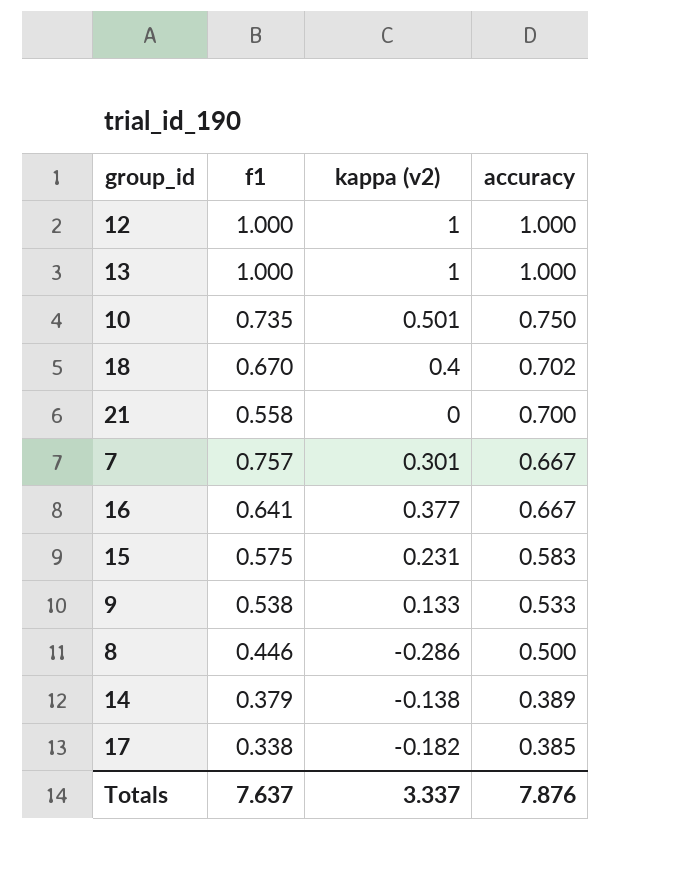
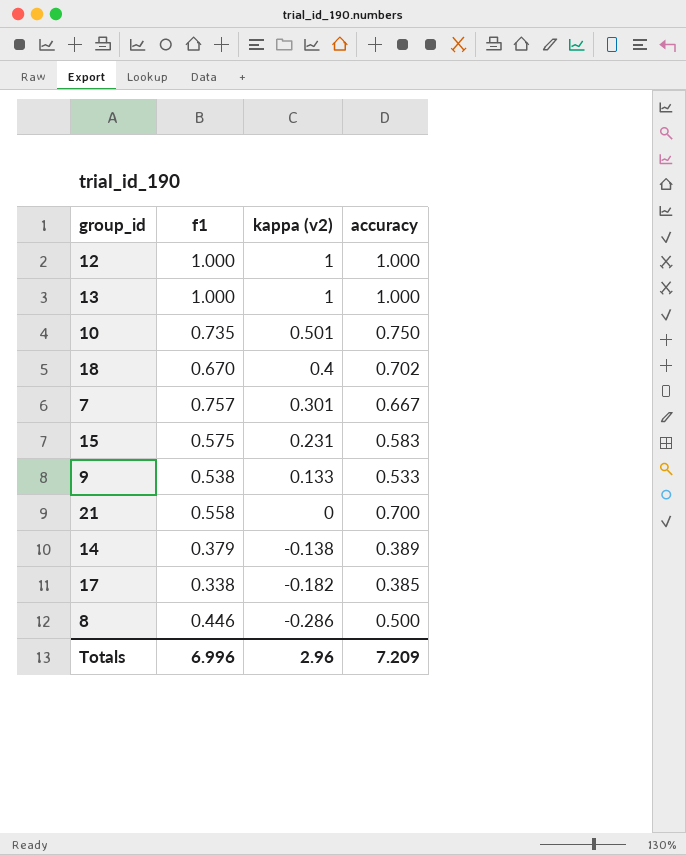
row order: accuracy descending -> kappa (v2) descending
row 16: 0.641 | 0.377 | 0.667 -> none
Totals | f1: 7.637 -> 6.996
Totals | kappa (v2): 3.337 -> 2.96
Totals | accuracy: 7.876 -> 7.209

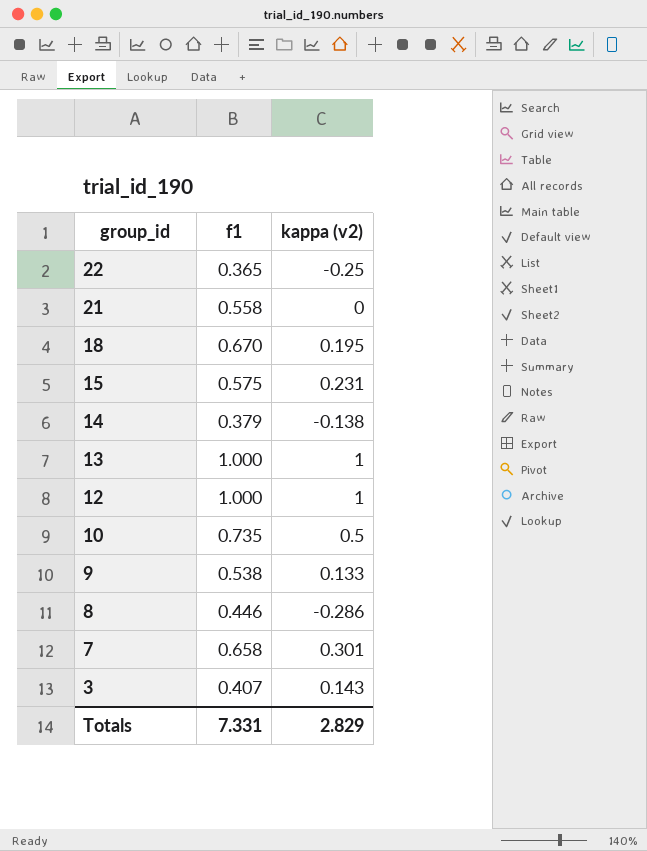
row order: kappa (v2) descending -> group_id descending
column accuracy | position: 4 -> none
row 17: 0.338 | -0.182 | 0.385 -> none
row 22: none -> 0.365 | -0.25
18 | kappa (v2): 0.4 -> 0.195
10 | kappa (v2): 0.501 -> 0.5
7 | f1: 0.757 -> 0.658
row 3: none -> 0.407 | 0.143
Totals | f1: 6.996 -> 7.331
Totals | kappa (v2): 2.96 -> 2.829

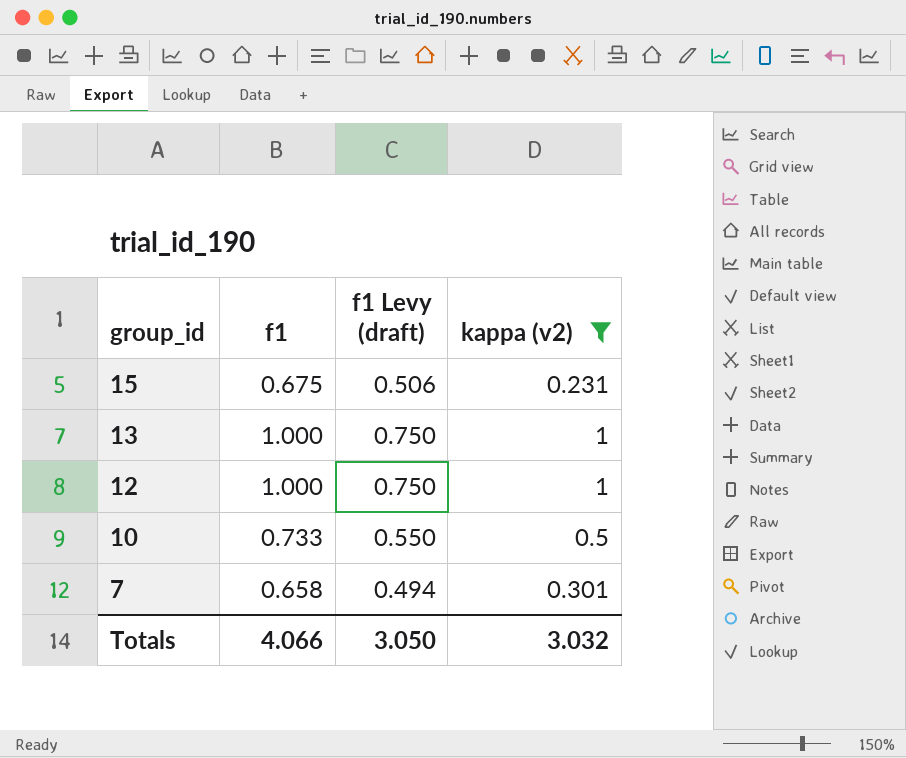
filter: none -> kappa (v2) >= 0.231
column f1 Levy (draft) | formula: none -> [f1] * 0.75
15 | f1: 0.575 -> 0.675
10 | f1: 0.735 -> 0.733
Totals | f1: 7.331 -> 4.066
Totals | kappa (v2): 2.829 -> 3.032

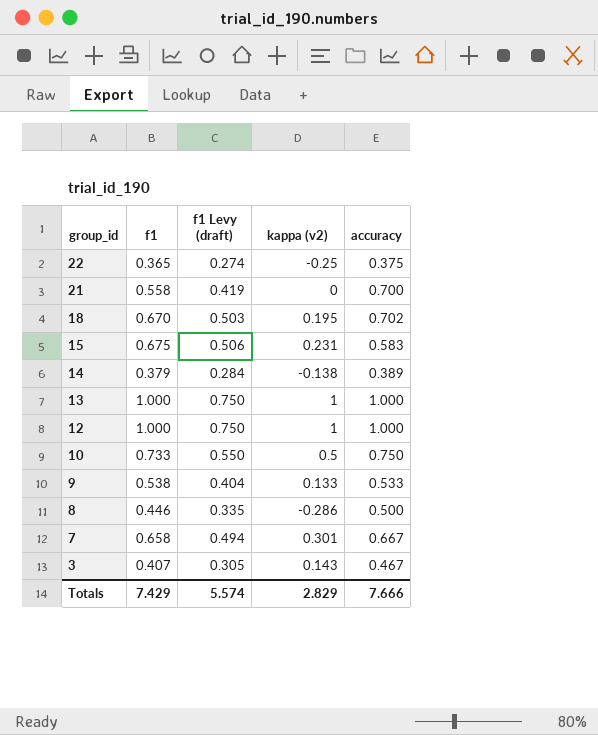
filter: kappa (v2) >= 0.231 -> none
column accuracy | position: none -> 5
Totals | f1: 4.066 -> 7.429
Totals | f1 Levy (draft): 3.050 -> 5.574
Totals | kappa (v2): 3.032 -> 2.829

